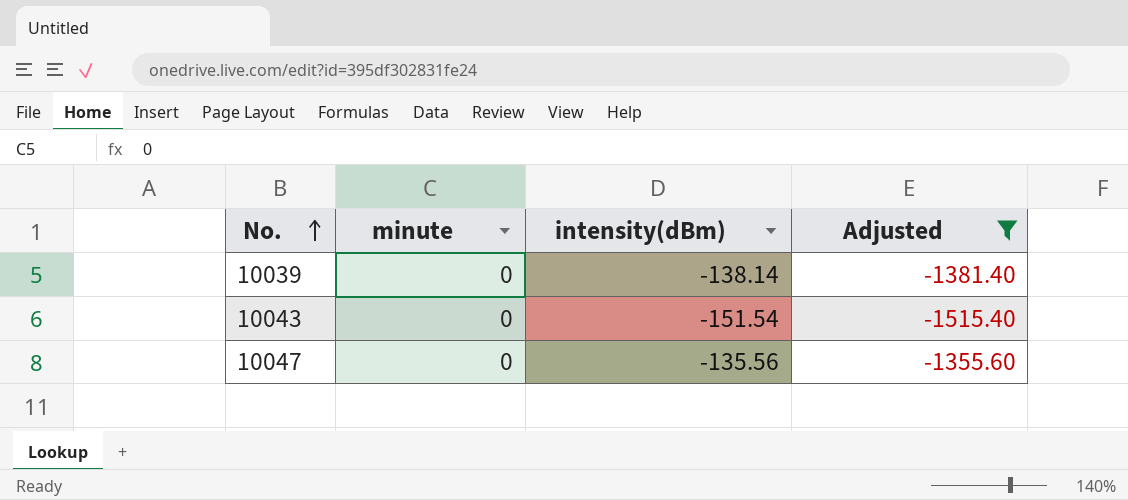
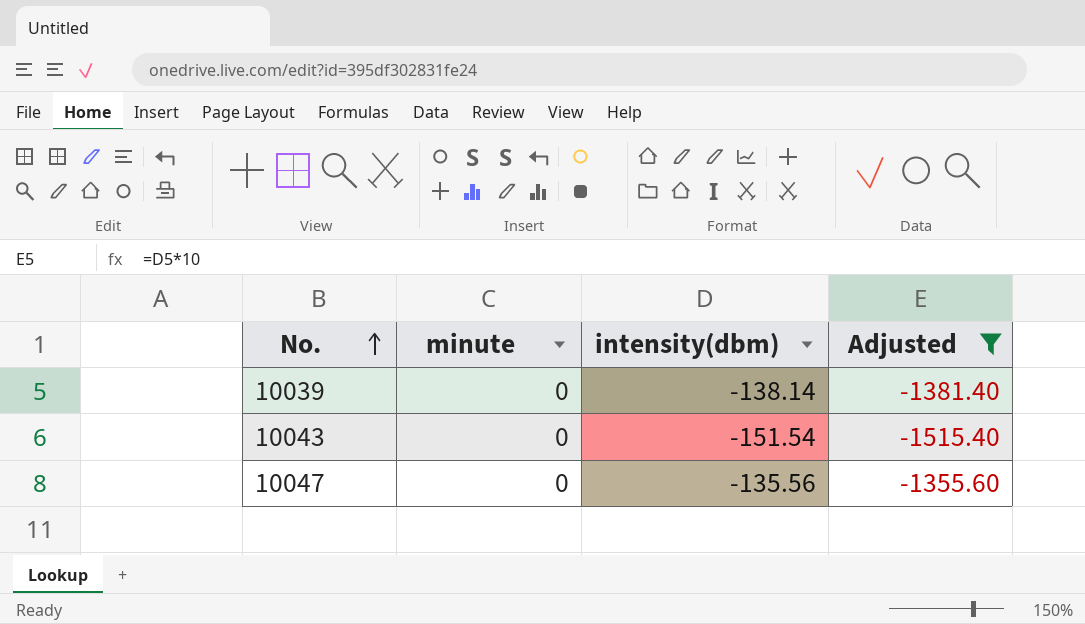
column name: intensity(dBm) -> intensity(dbm)

